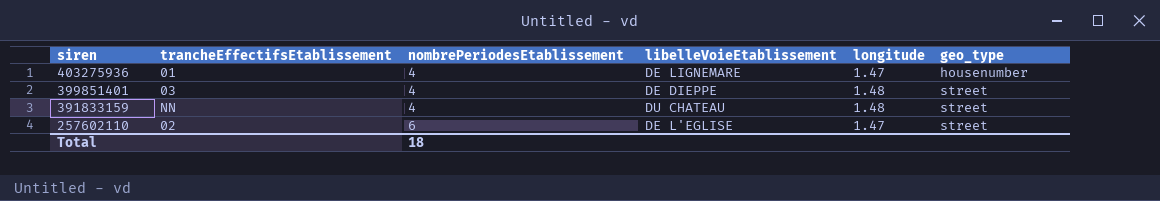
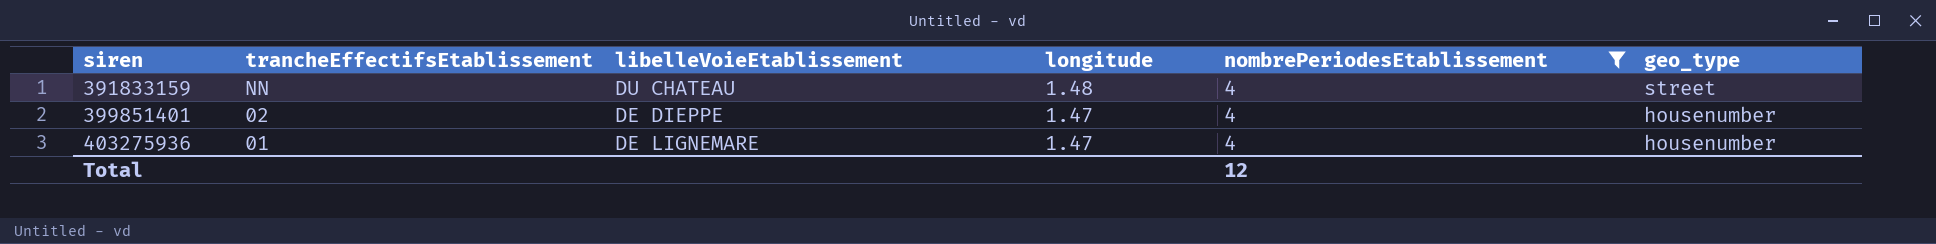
filter: none -> nombrePeriodesEtablissement = 4
row order: siren descending -> siren ascending
column nombrePeriodesEtablissement | position: 3 -> 5
399851401 | trancheEffectifsEtablissement: 03 -> 02
399851401 | longitude: 1.48 -> 1.47
399851401 | geo_type: street -> housenumber
Total | nombrePeriodesEtablissement: 18 -> 12

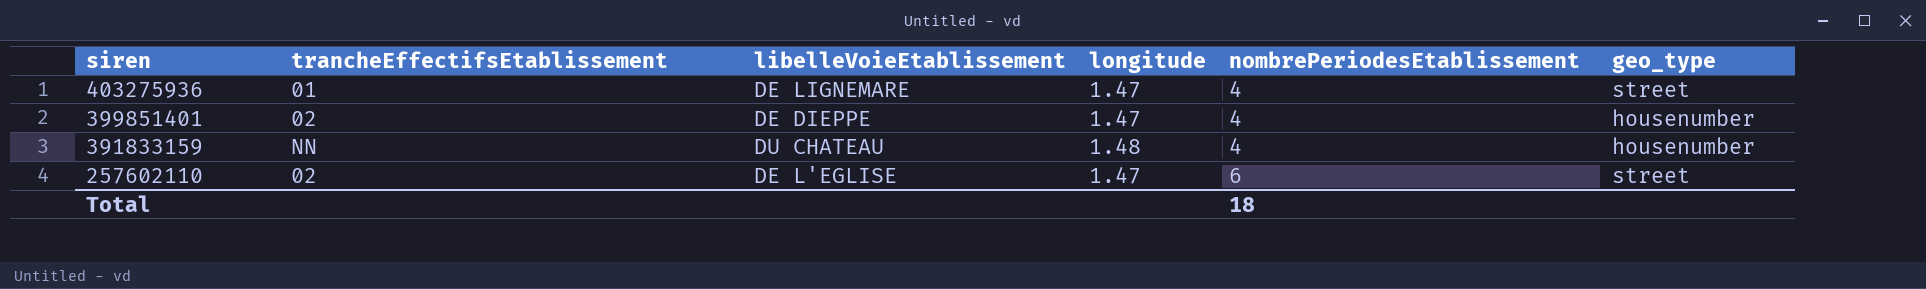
filter: nombrePeriodesEtablissement = 4 -> none
row order: siren ascending -> siren descending
403275936 | geo_type: housenumber -> street
391833159 | geo_type: street -> housenumber
Total | nombrePeriodesEtablissement: 12 -> 18

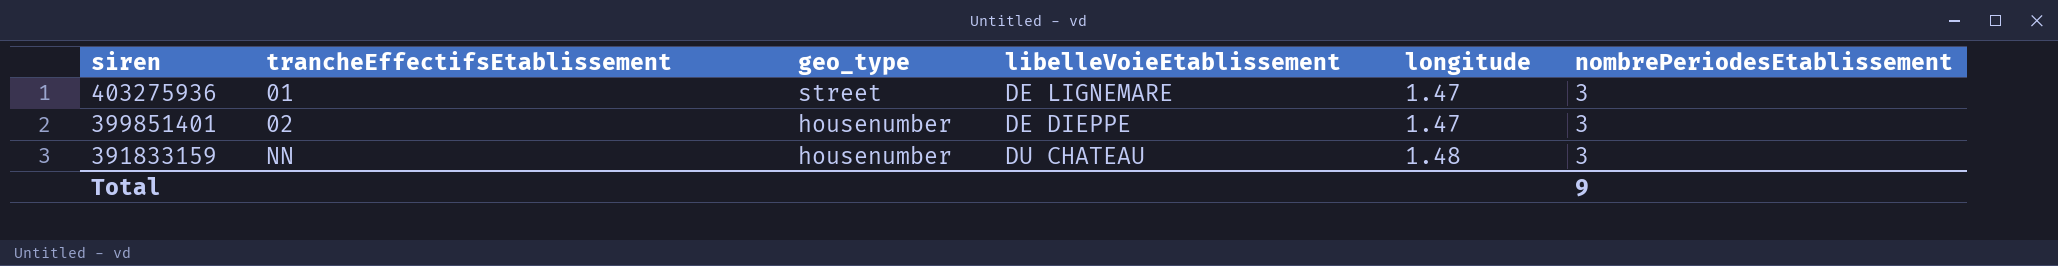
column geo_type | position: 6 -> 3
row 257602110: 02 | DE L'EGLISE | 1.47 | 6 | street -> none
403275936 | nombrePeriodesEtablissement: 4 -> 3
399851401 | nombrePeriodesEtablissement: 4 -> 3
391833159 | nombrePeriodesEtablissement: 4 -> 3
Total | nombrePeriodesEtablissement: 18 -> 9

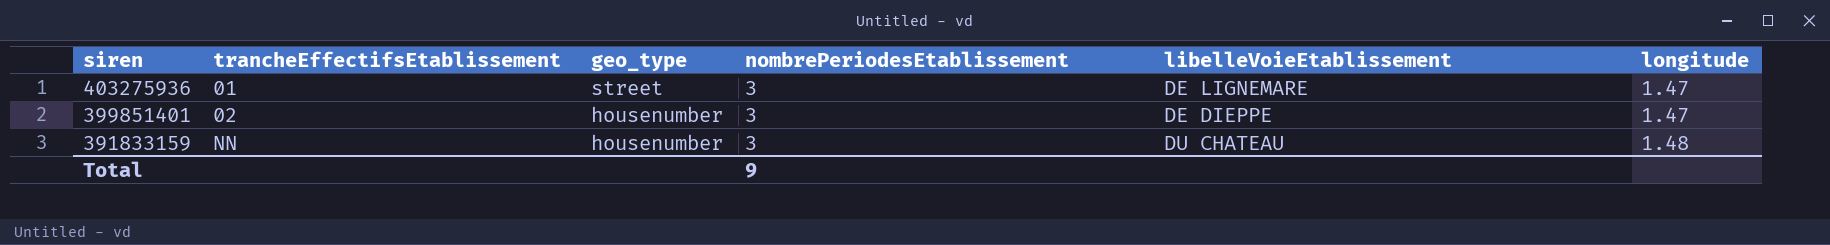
column nombrePeriodesEtablissement | position: 6 -> 4

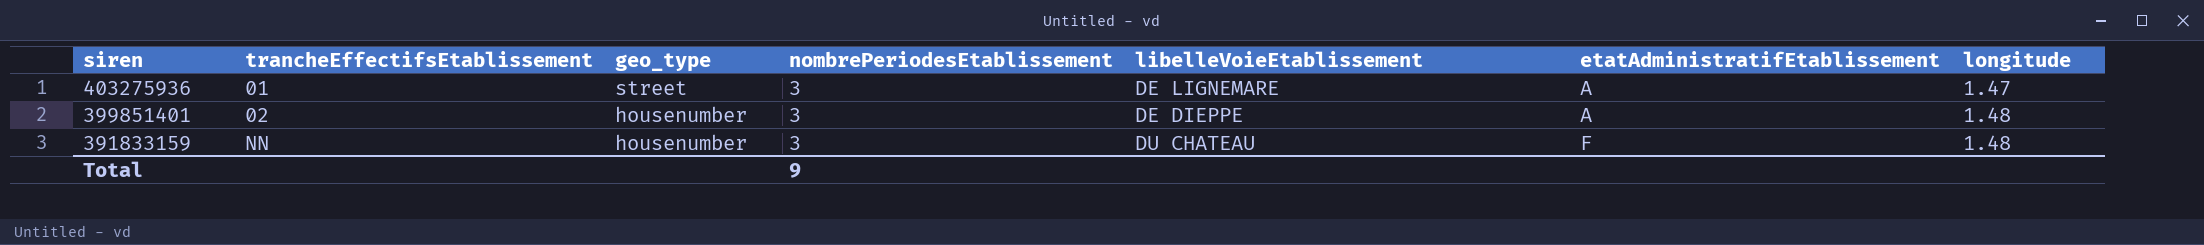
column etatAdministratifEtablissement | position: none -> 6
399851401 | longitude: 1.47 -> 1.48

